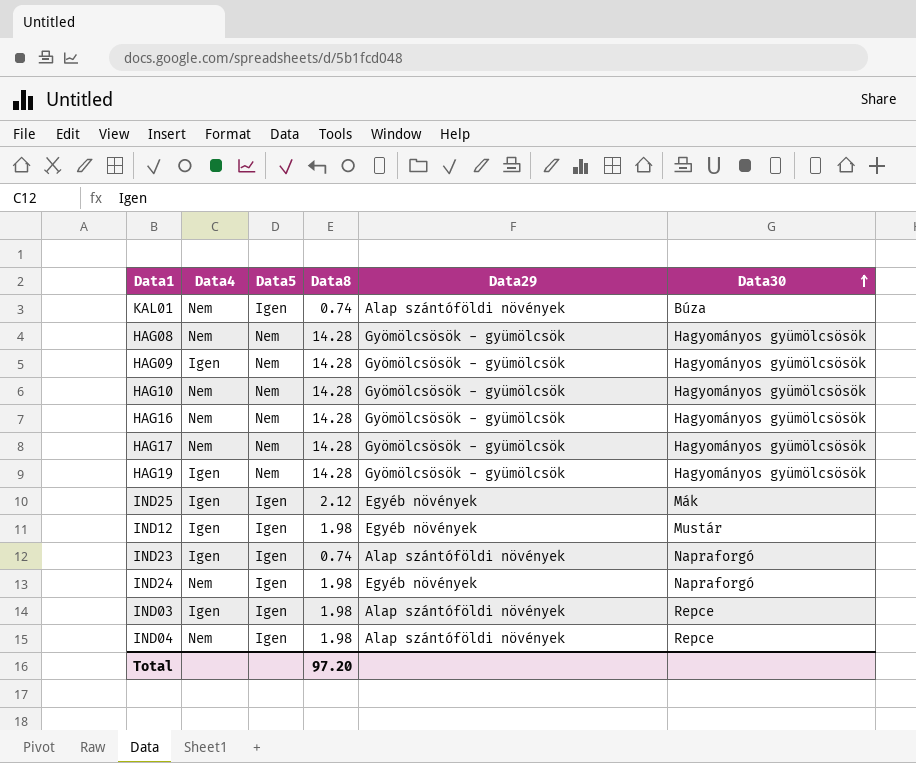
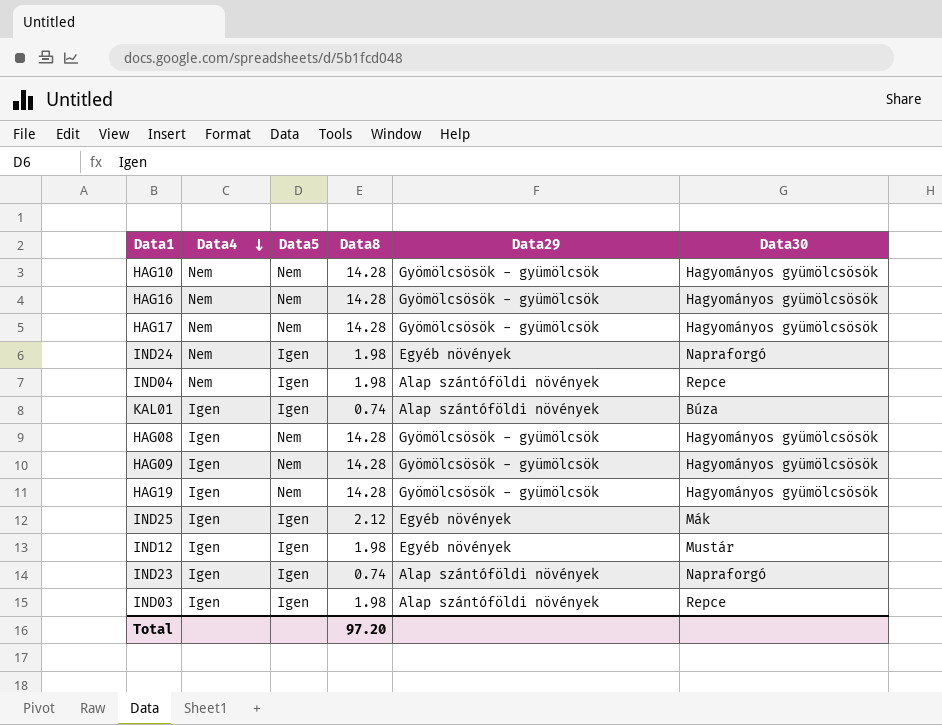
row order: Data30 ascending -> Data4 descending
KAL01 | Data4: Nem -> Igen
HAG08 | Data4: Nem -> Igen

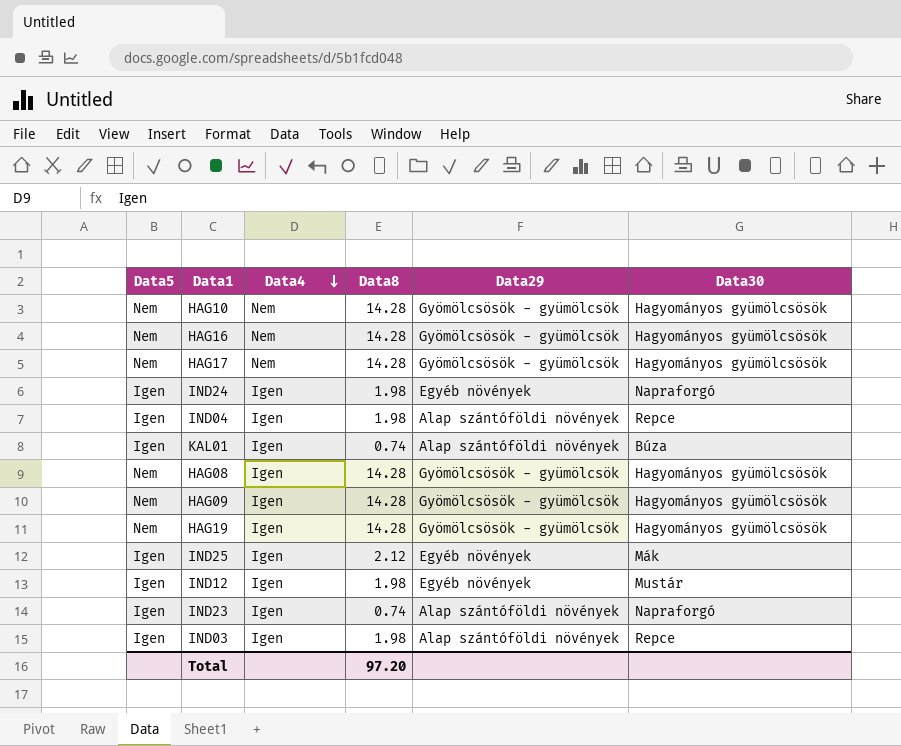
column Data5 | position: 3 -> 1
IND24 | Data4: Nem -> Igen
IND04 | Data4: Nem -> Igen

